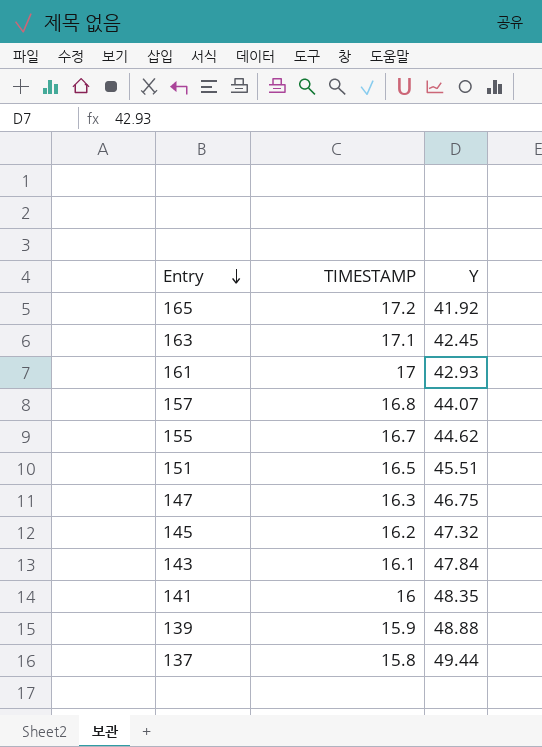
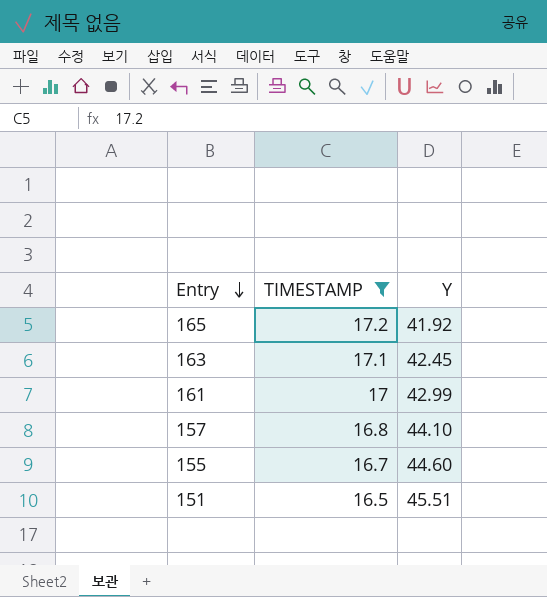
filter: none -> TIMESTAMP >= 16.5
161 | Y: 42.93 -> 42.99
157 | Y: 44.07 -> 44.10
155 | Y: 44.62 -> 44.60

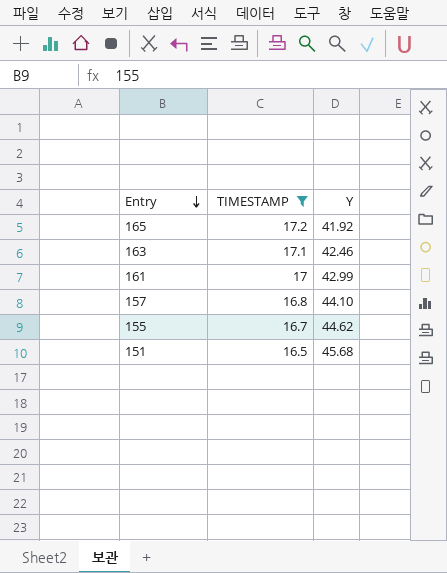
163 | Y: 42.45 -> 42.46
155 | Y: 44.60 -> 44.62
151 | Y: 45.51 -> 45.68

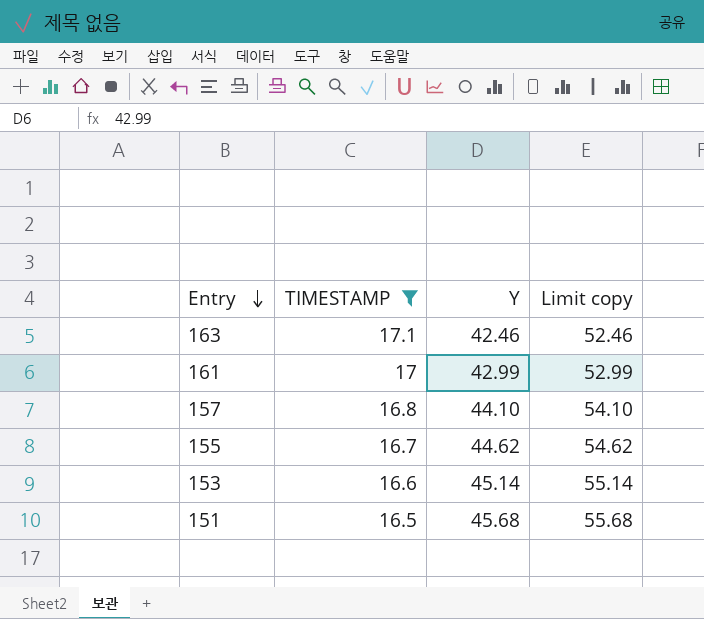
column Limit copy | formula: none -> [Y] + 10
row 165: 17.2 | 41.92 -> none
row 153: none -> 16.6 | 45.14 | 55.14

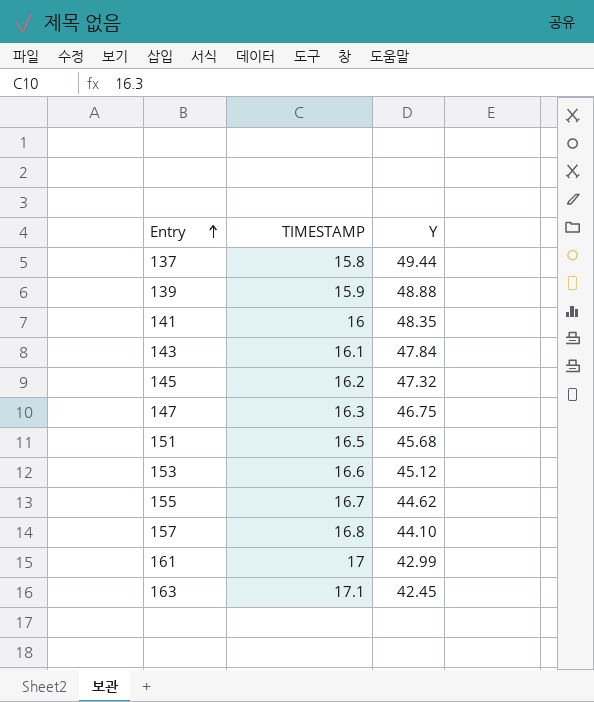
filter: TIMESTAMP >= 16.5 -> none
row order: Entry descending -> Entry ascending
column Limit copy | formula: [Y] + 10 -> none
153 | Y: 45.14 -> 45.12
163 | Y: 42.46 -> 42.45

